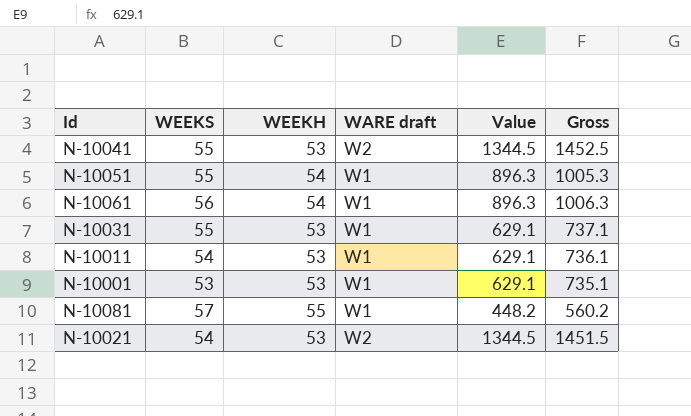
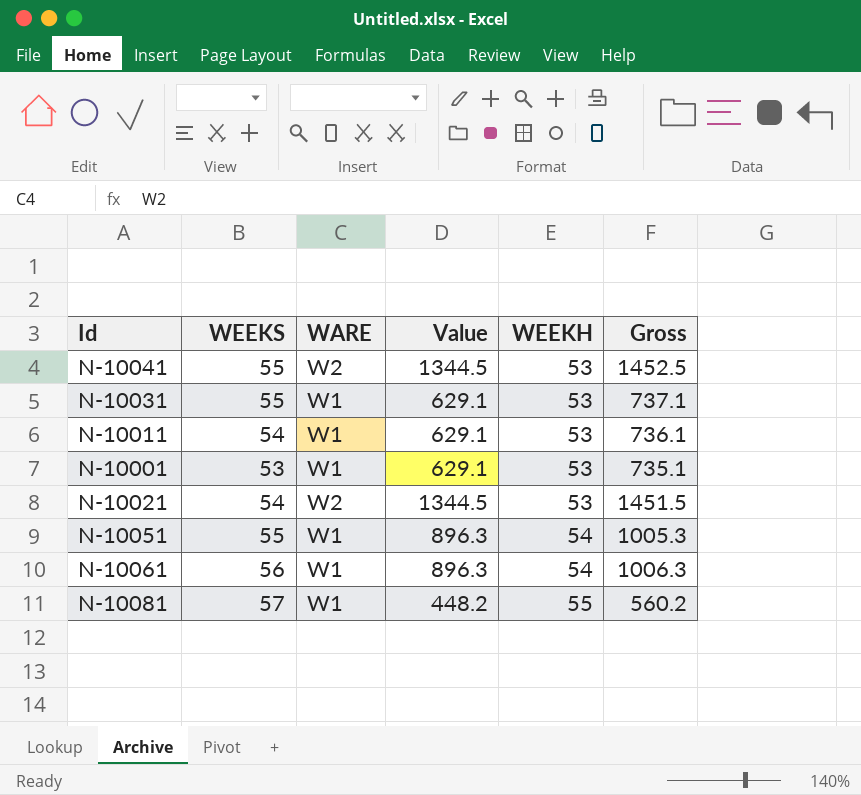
row order: none -> WEEKH ascending
column name: WARE draft -> WARE
column WEEKH | position: 3 -> 5

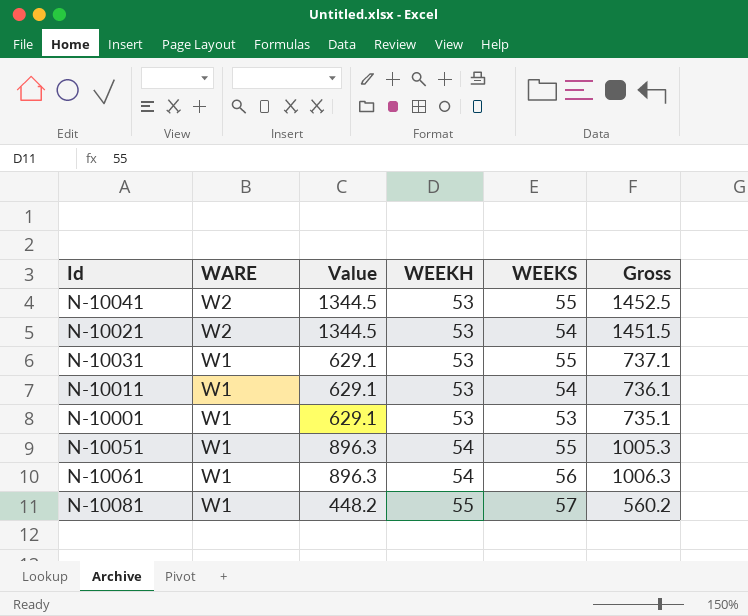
row order: WEEKH ascending -> WARE descending
column WEEKS | position: 2 -> 5

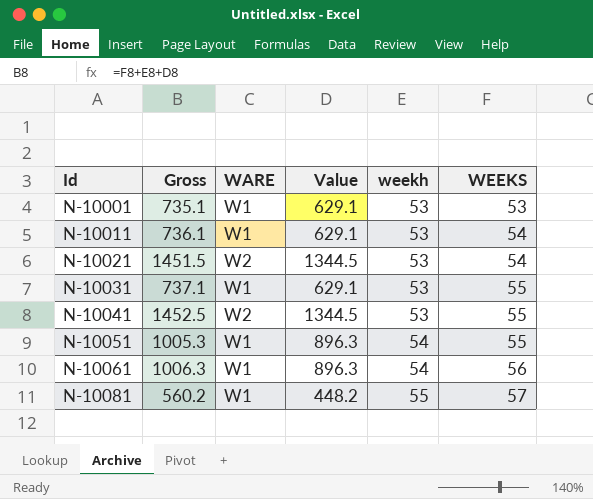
row order: WARE descending -> Id ascending
column Gross | position: 6 -> 2
column name: WEEKH -> weekh

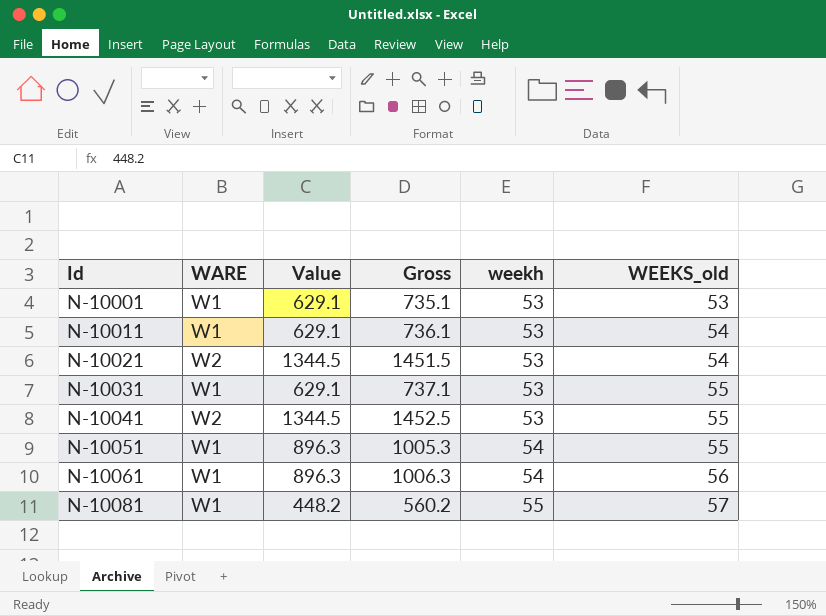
column Gross | position: 2 -> 4
column name: WEEKS -> WEEKS_old

